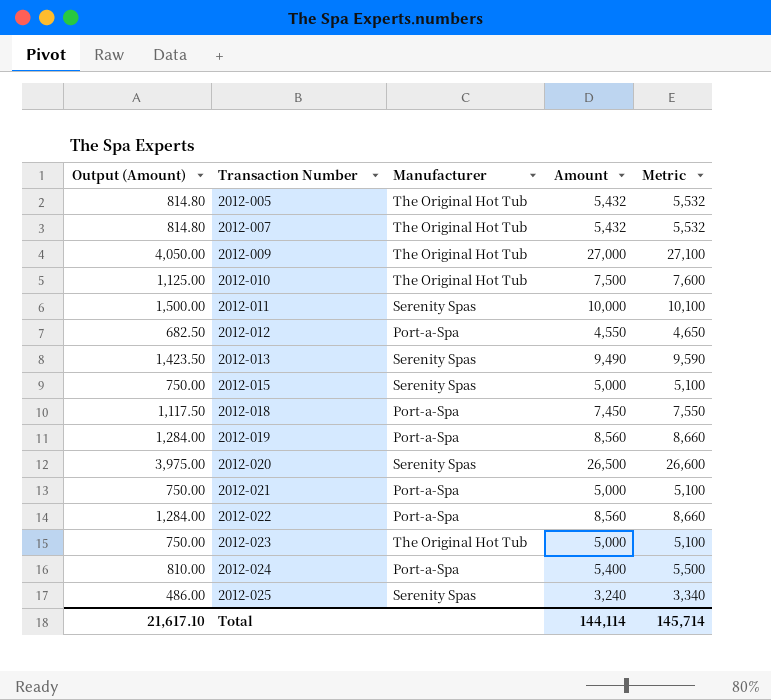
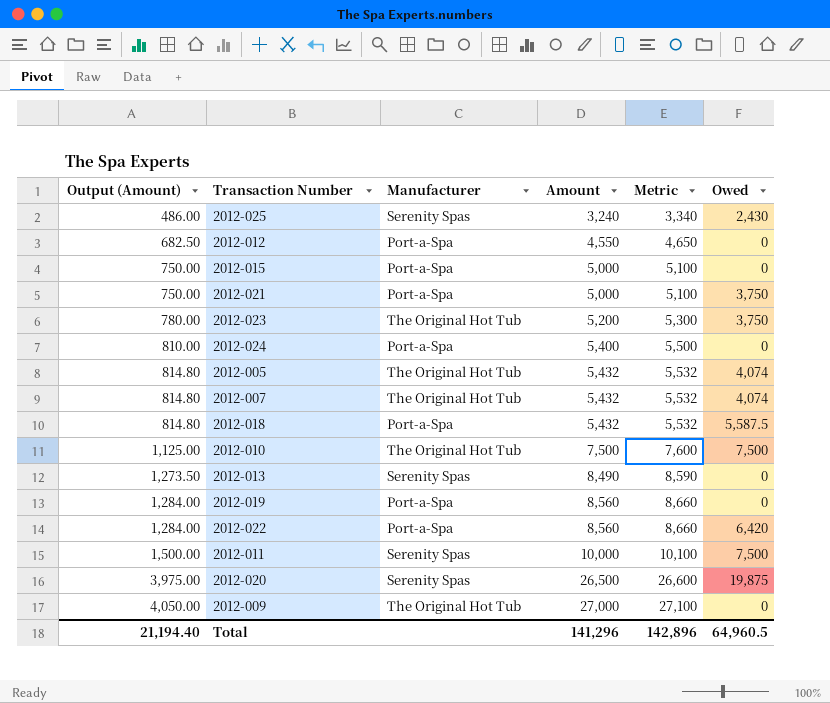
row order: Transaction Number ascending -> Output (Amount) ascending
column Owed | position: none -> 6
2012-015 | Manufacturer: Serenity Spas -> Port-a-Spa
2012-023 | Output (Amount): 750.00 -> 780.00
2012-023 | Amount: 5,000 -> 5,200
2012-023 | Metric: 5,100 -> 5,300
2012-018 | Output (Amount): 1,117.50 -> 814.80
2012-018 | Amount: 7,450 -> 5,432
2012-018 | Metric: 7,550 -> 5,532
2012-013 | Output (Amount): 1,423.50 -> 1,273.50
2012-013 | Amount: 9,490 -> 8,490
2012-013 | Metric: 9,590 -> 8,590
Total | Output (Amount): 21,617.10 -> 21,194.40
Total | Amount: 144,114 -> 141,296
Total | Metric: 145,714 -> 142,896

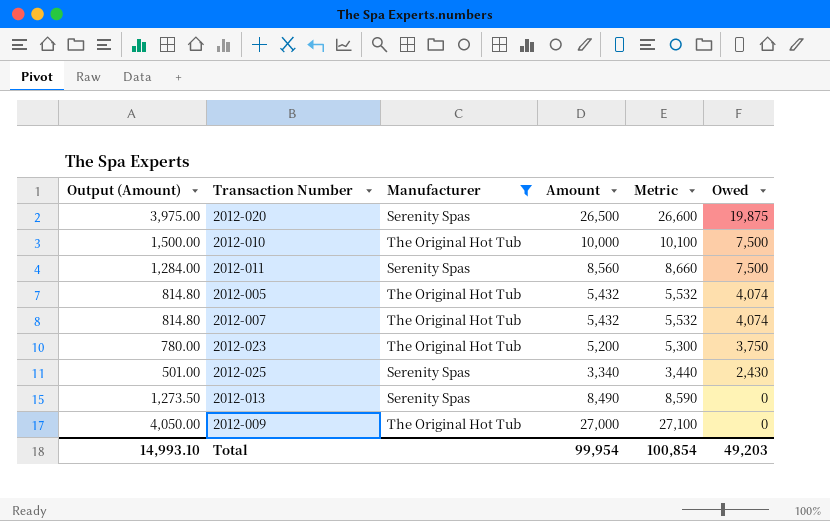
filter: none -> Manufacturer != Port-a-Spa
row order: Output (Amount) ascending -> Owed descending
2012-010 | Output (Amount): 1,125.00 -> 1,500.00
2012-010 | Amount: 7,500 -> 10,000
2012-010 | Metric: 7,600 -> 10,100
2012-011 | Output (Amount): 1,500.00 -> 1,284.00
2012-011 | Amount: 10,000 -> 8,560
2012-011 | Metric: 10,100 -> 8,660
2012-025 | Output (Amount): 486.00 -> 501.00
2012-025 | Amount: 3,240 -> 3,340
2012-025 | Metric: 3,340 -> 3,440
Total | Output (Amount): 21,194.40 -> 14,993.10
Total | Amount: 141,296 -> 99,954
Total | Metric: 142,896 -> 100,854
Total | Owed: 64,960.5 -> 49,203

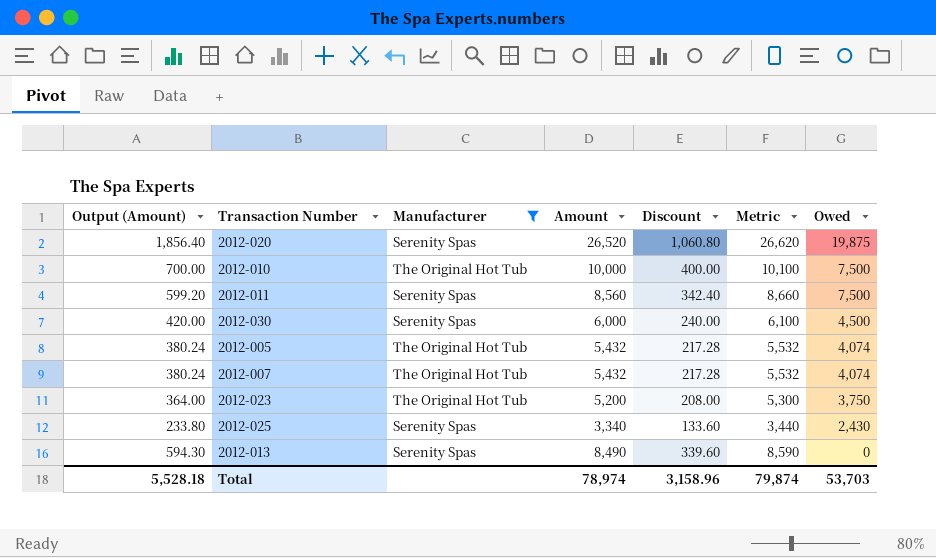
column Output (Amount) | formula: [Amount] * 0.15 -> [Amount] * 0.07
column Discount | formula: none -> [Amount] * 0.04
row 2012-009: 4,050.00 | The Original Hot Tub | 27,000 | 27,100 | 0 -> none
2012-020 | Amount: 26,500 -> 26,520
2012-020 | Metric: 26,600 -> 26,620
row 2012-030: none -> 420.00 | Serenity Spas | 6,000 | 240.00 | 6,100 | 4,500
Total | Output (Amount): 14,993.10 -> 5,528.18
Total | Amount: 99,954 -> 78,974
Total | Metric: 100,854 -> 79,874
Total | Owed: 49,203 -> 53,703

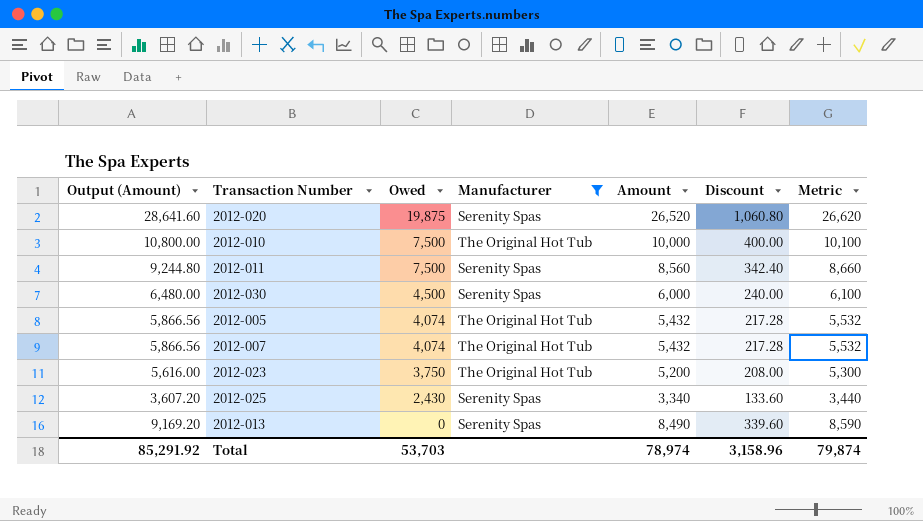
column Output (Amount) | formula: [Amount] * 0.07 -> [Amount] * 1.08
column Owed | position: 7 -> 3
Total | Output (Amount): 5,528.18 -> 85,291.92

